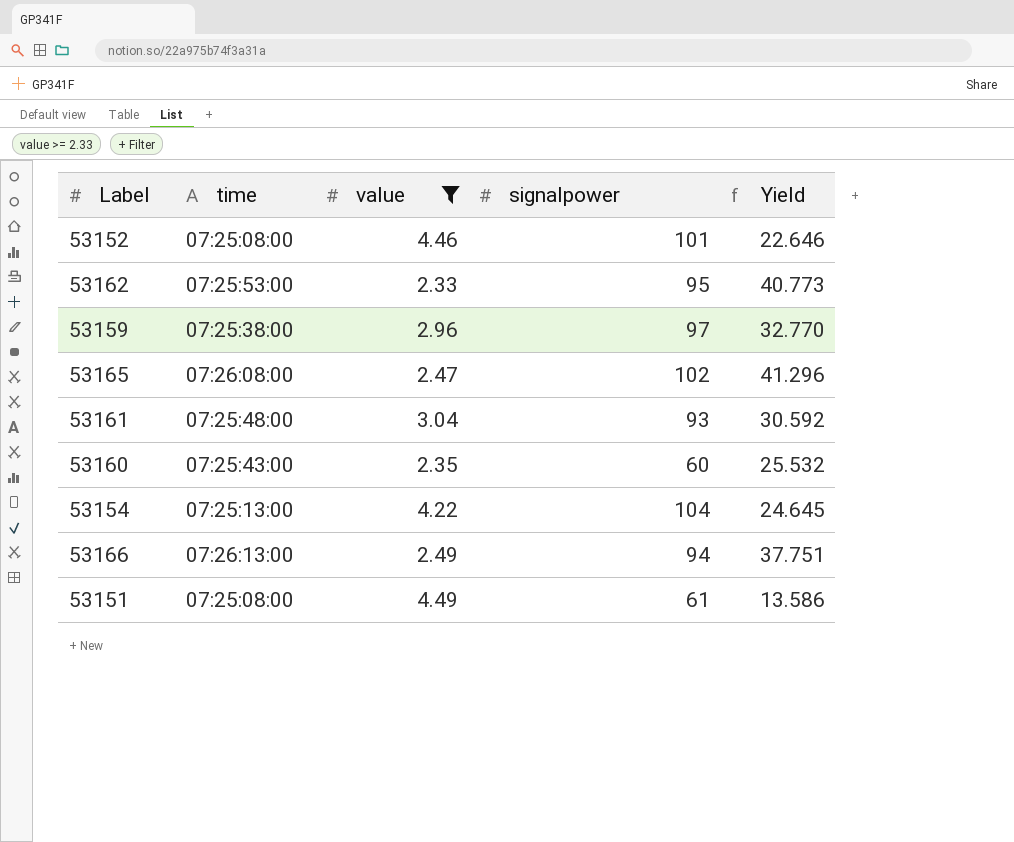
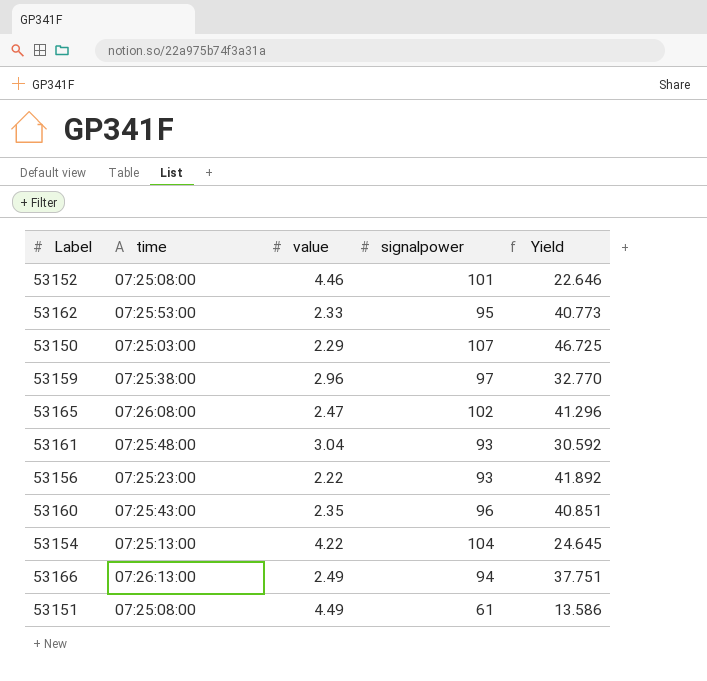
filter: value >= 2.33 -> none
53160 | signalpower: 60 -> 96
53160 | Yield: 25.532 -> 40.851

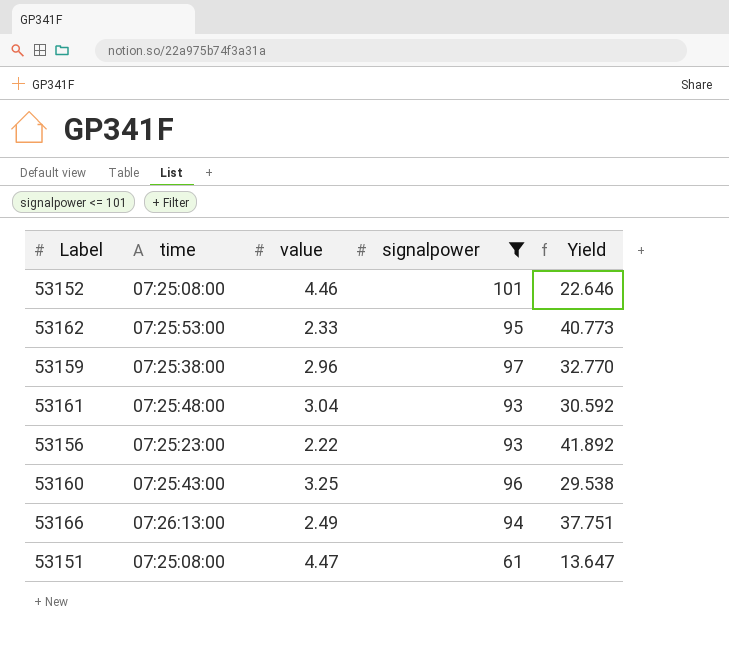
filter: none -> signalpower <= 101
53160 | value: 2.35 -> 3.25
53160 | Yield: 40.851 -> 29.538
53151 | value: 4.49 -> 4.47
53151 | Yield: 13.586 -> 13.647

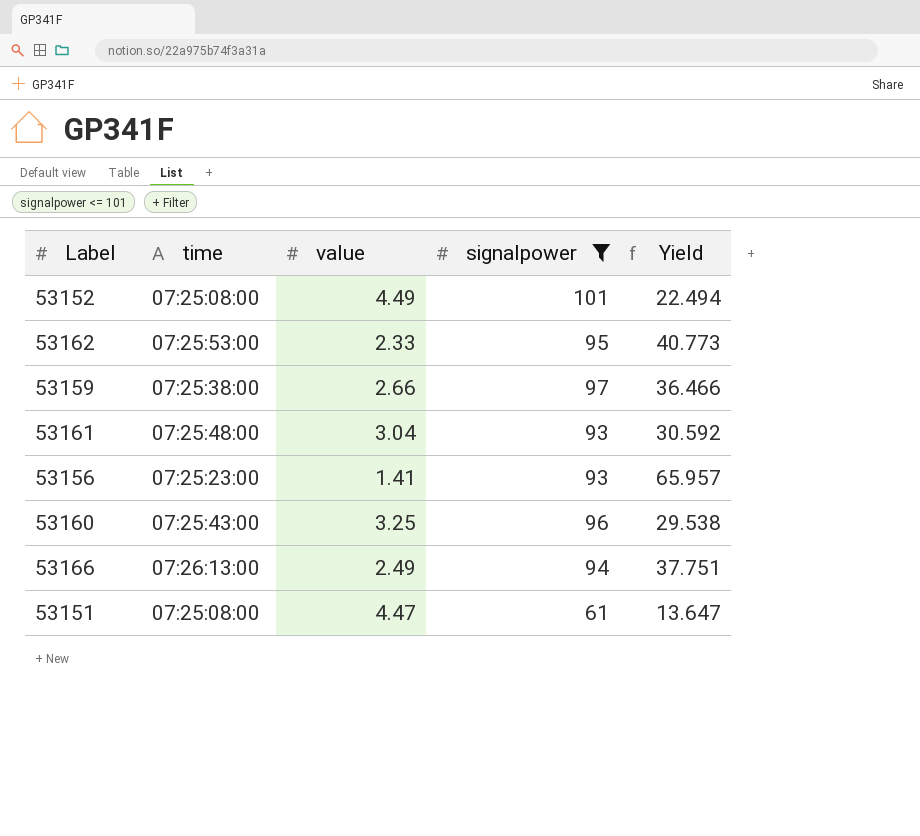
53152 | value: 4.46 -> 4.49
53152 | Yield: 22.646 -> 22.494
53159 | value: 2.96 -> 2.66
53159 | Yield: 32.770 -> 36.466
53156 | value: 2.22 -> 1.41
53156 | Yield: 41.892 -> 65.957

